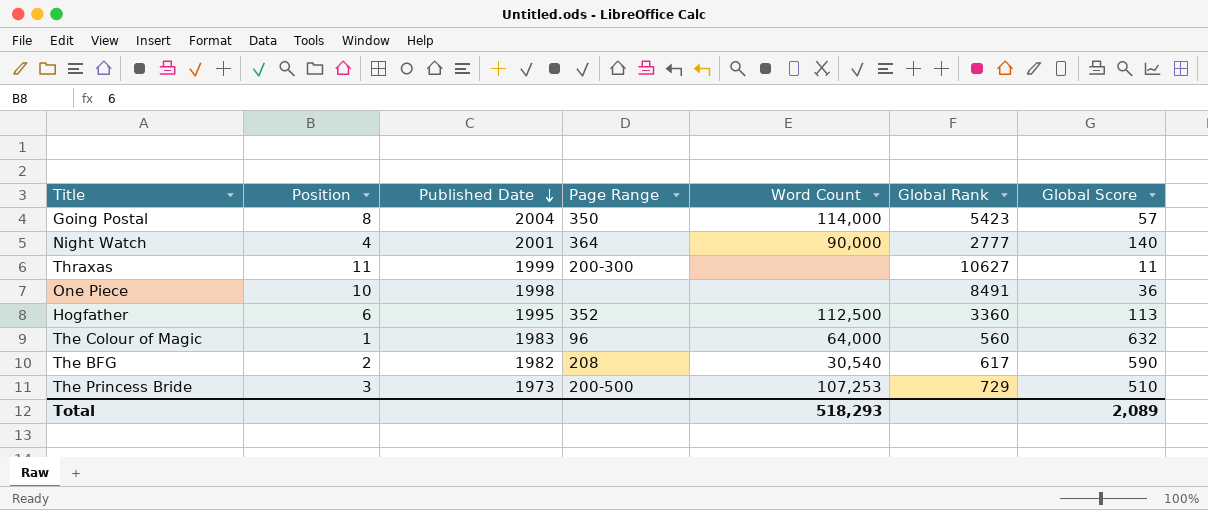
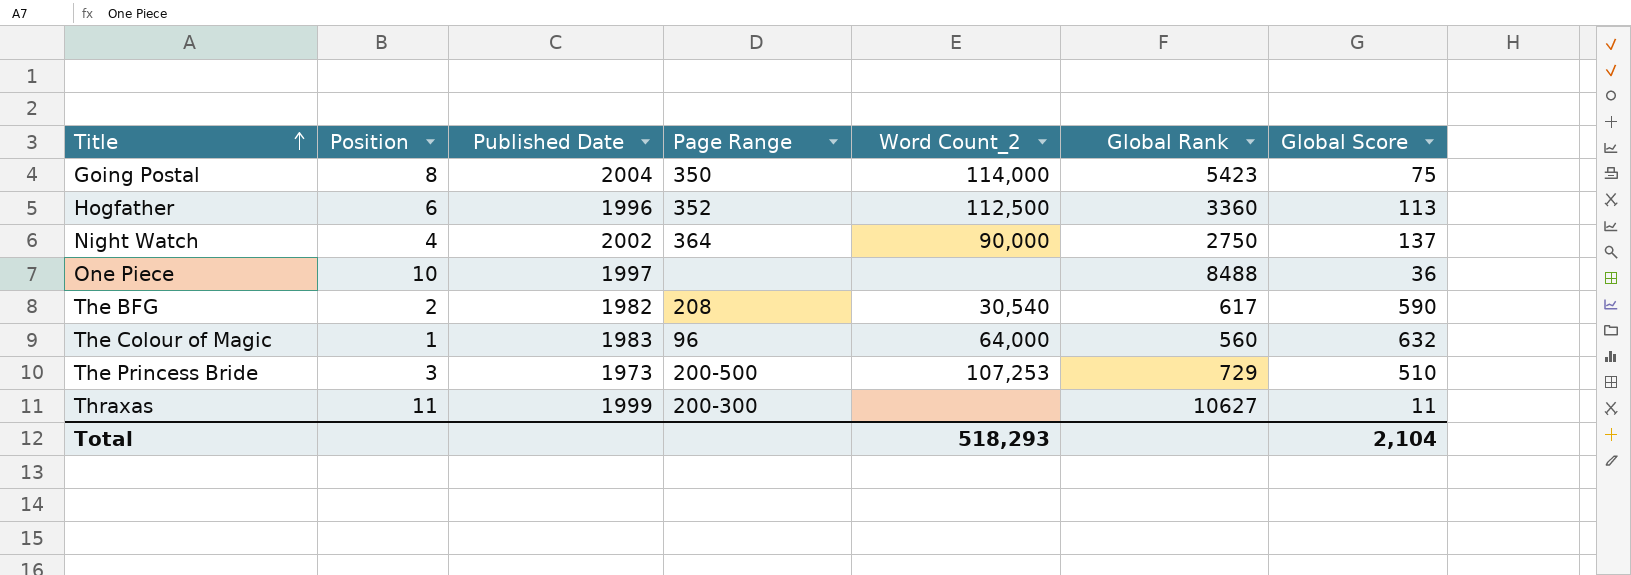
row order: Published Date descending -> Title ascending
column name: Word Count -> Word Count_2
Going Postal | Global Score: 57 -> 75
Hogfather | Published Date: 1995 -> 1996
Night Watch | Published Date: 2001 -> 2002
Night Watch | Global Rank: 2777 -> 2750
Night Watch | Global Score: 140 -> 137
One Piece | Published Date: 1998 -> 1997
One Piece | Global Rank: 8491 -> 8488
Total | Global Score: 2,089 -> 2,104

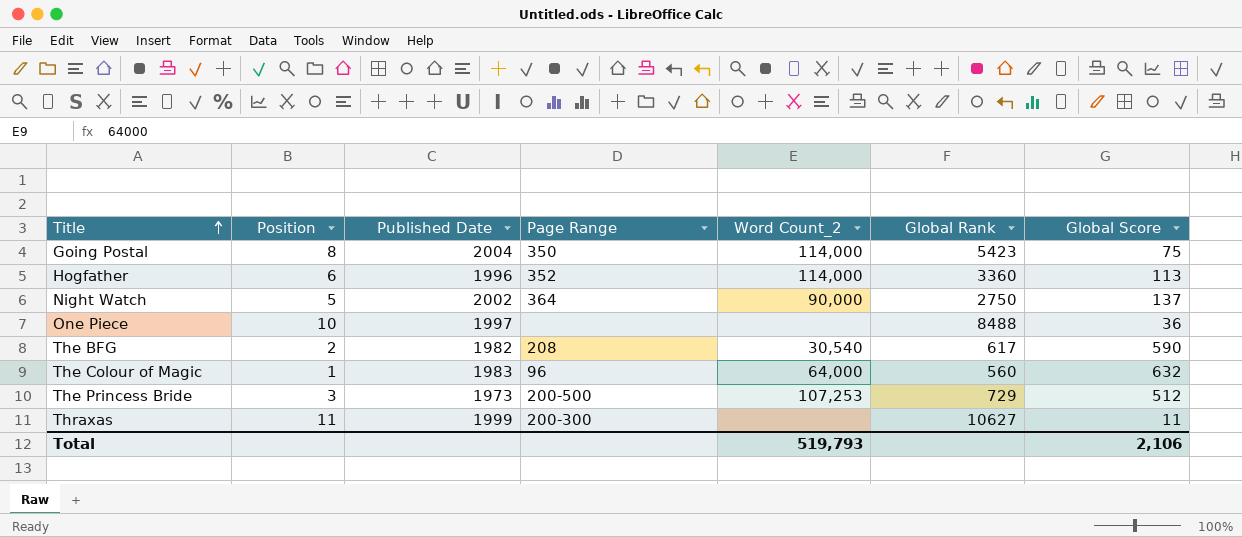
Hogfather | Word Count_2: 112,500 -> 114,000
Night Watch | Position: 4 -> 5
The Princess Bride | Global Score: 510 -> 512
Total | Word Count_2: 518,293 -> 519,793
Total | Global Score: 2,104 -> 2,106

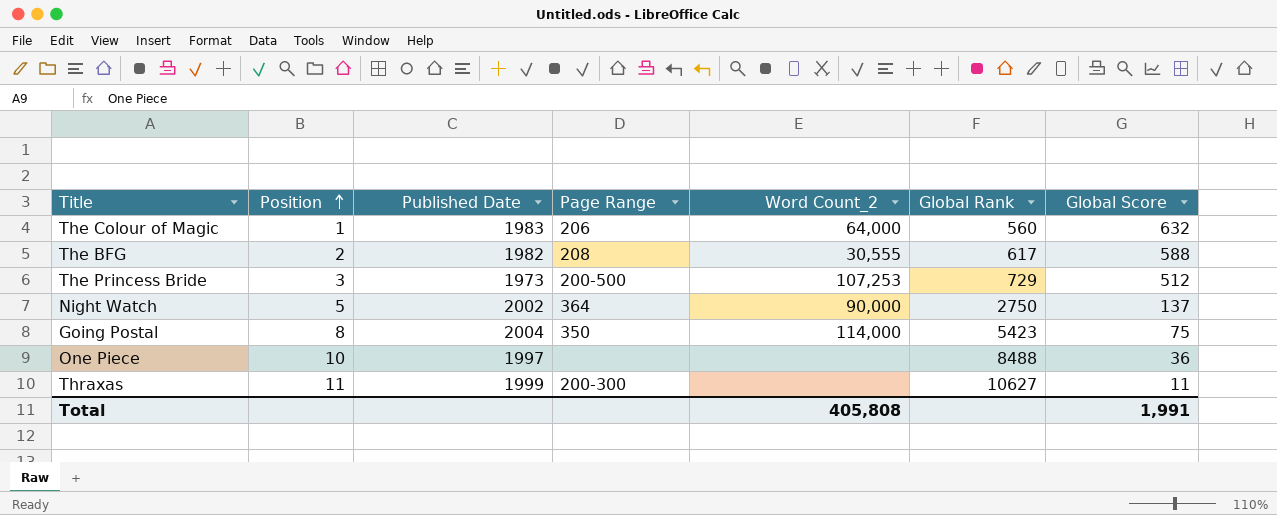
row order: Title ascending -> Position ascending
row Hogfather: 6 | 1996 | 352 | 114,000 | 3360 | 113 -> none
The Colour of Magic | Page Range: 96 -> 206
The BFG | Word Count_2: 30,540 -> 30,555
The BFG | Global Score: 590 -> 588
Total | Word Count_2: 519,793 -> 405,808
Total | Global Score: 2,106 -> 1,991

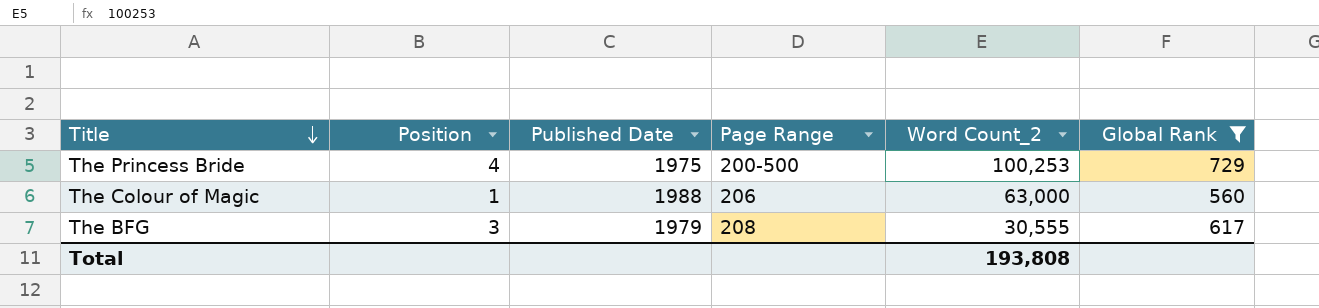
filter: none -> Global Rank <= 729
row order: Position ascending -> Title descending
column Global Score | position: 7 -> none
The Princess Bride | Position: 3 -> 4
The Princess Bride | Published Date: 1973 -> 1975
The Princess Bride | Word Count_2: 107,253 -> 100,253
The Colour of Magic | Published Date: 1983 -> 1988
The Colour of Magic | Word Count_2: 64,000 -> 63,000
The BFG | Position: 2 -> 3
The BFG | Published Date: 1982 -> 1979
Total | Word Count_2: 405,808 -> 193,808

